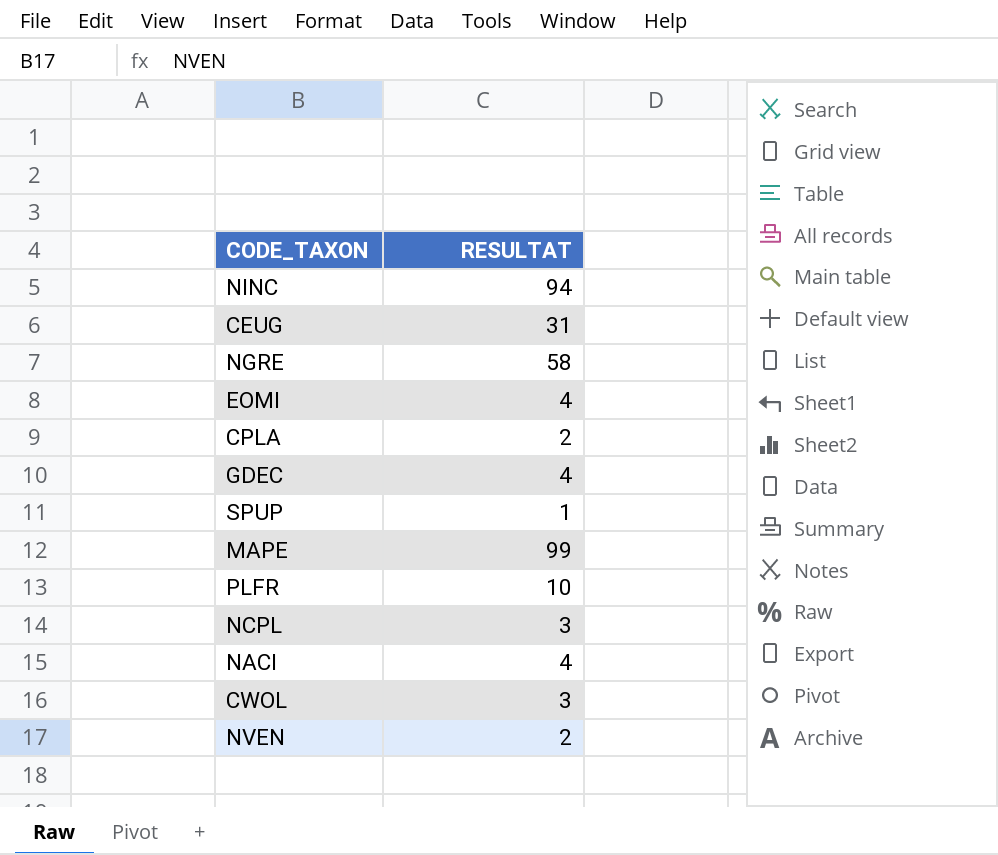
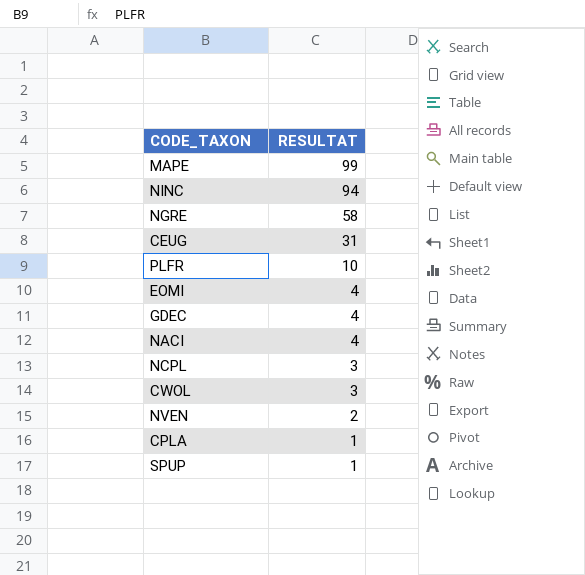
row order: none -> RESULTAT descending
CPLA | RESULTAT: 2 -> 1

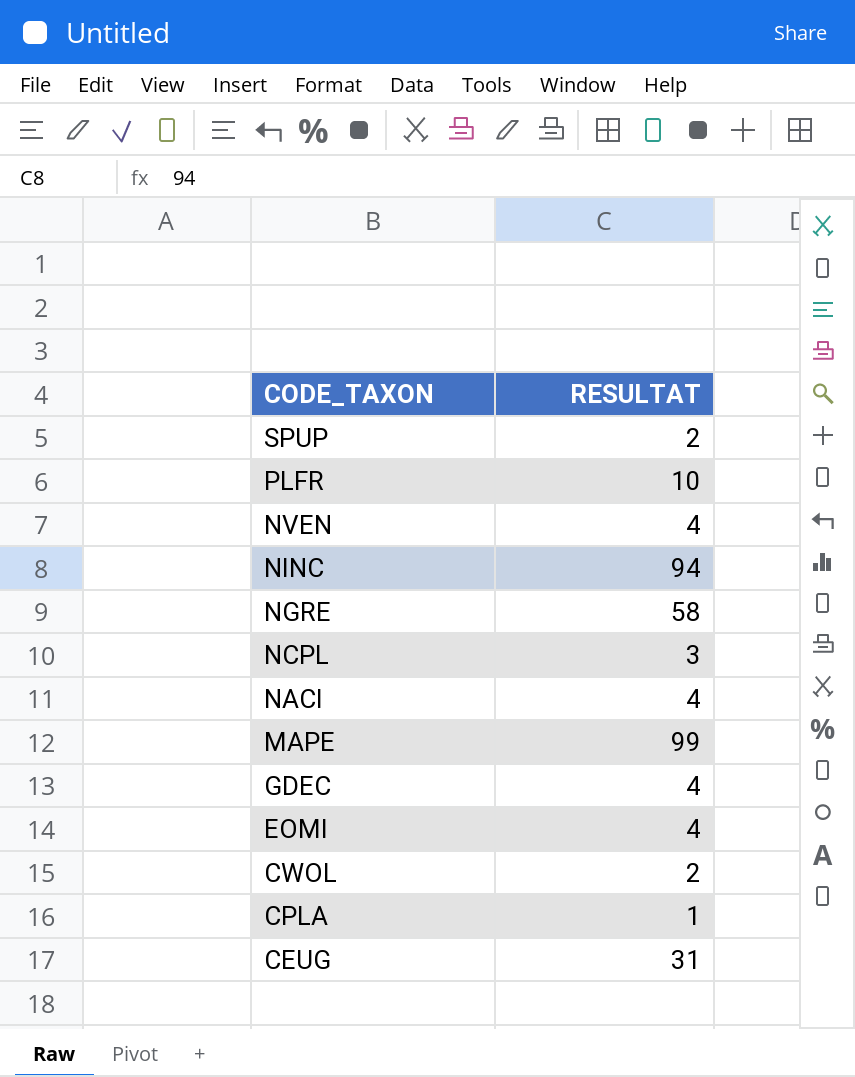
row order: RESULTAT descending -> CODE_TAXON descending
SPUP | RESULTAT: 1 -> 2
NVEN | RESULTAT: 2 -> 4
CWOL | RESULTAT: 3 -> 2

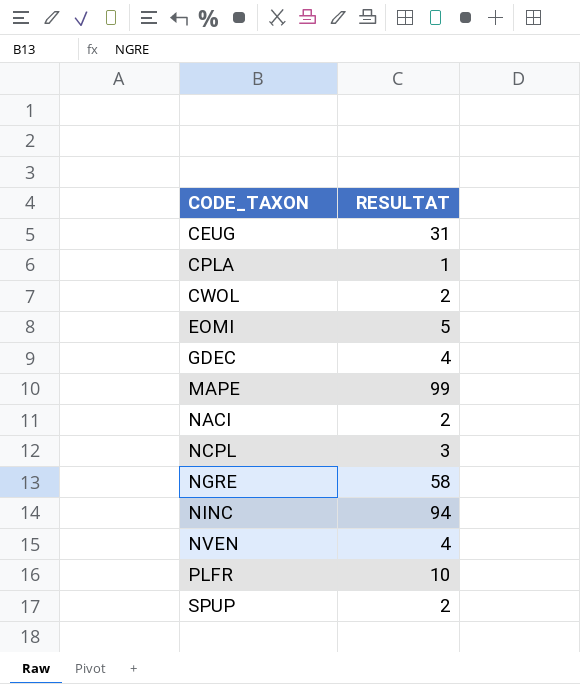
row order: CODE_TAXON descending -> CODE_TAXON ascending
EOMI | RESULTAT: 4 -> 5
NACI | RESULTAT: 4 -> 2

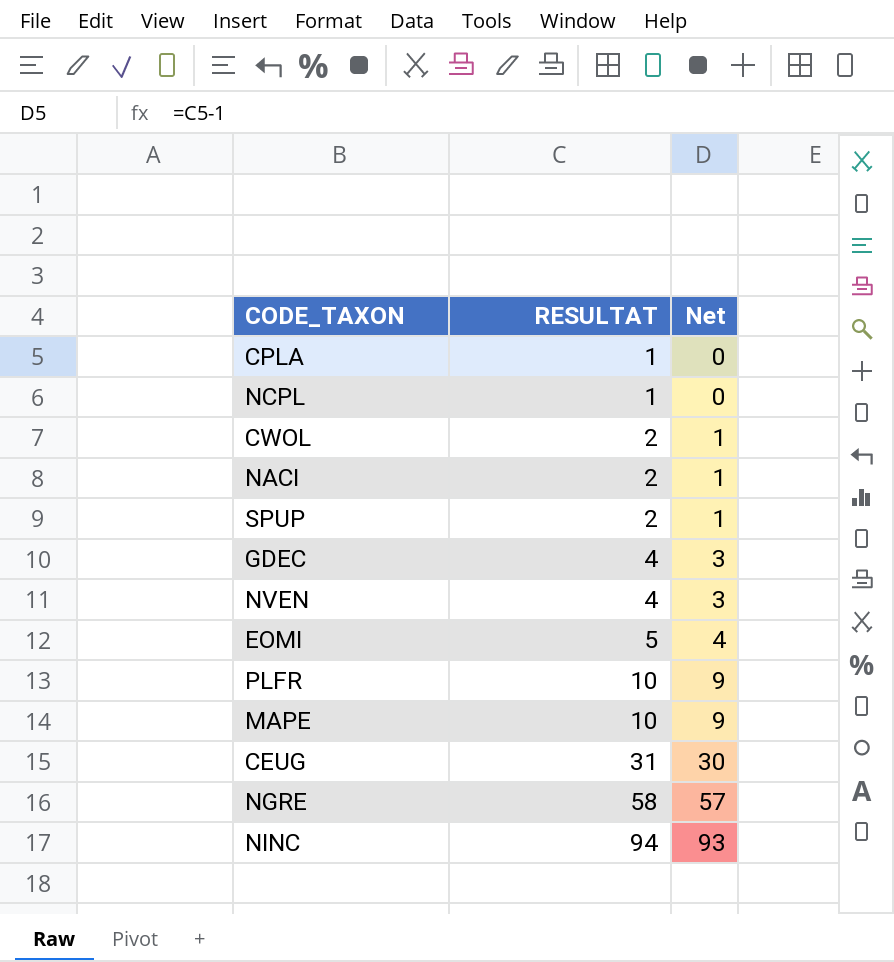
row order: CODE_TAXON ascending -> RESULTAT ascending
column Net | formula: none -> [RESULTAT] - 1
NCPL | RESULTAT: 3 -> 1
MAPE | RESULTAT: 99 -> 10

